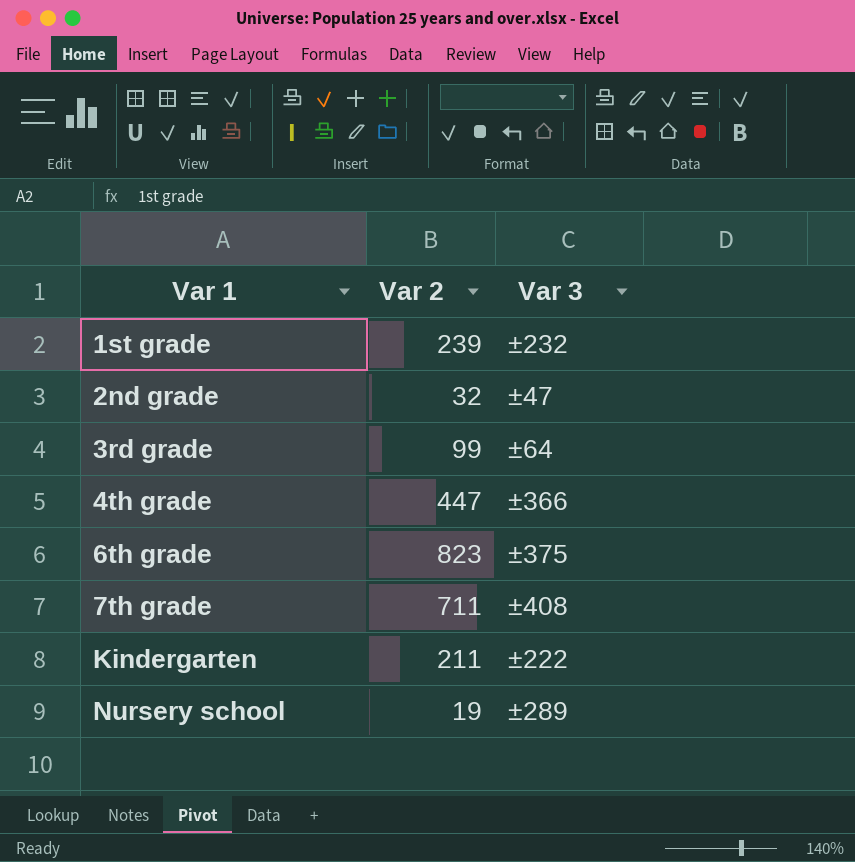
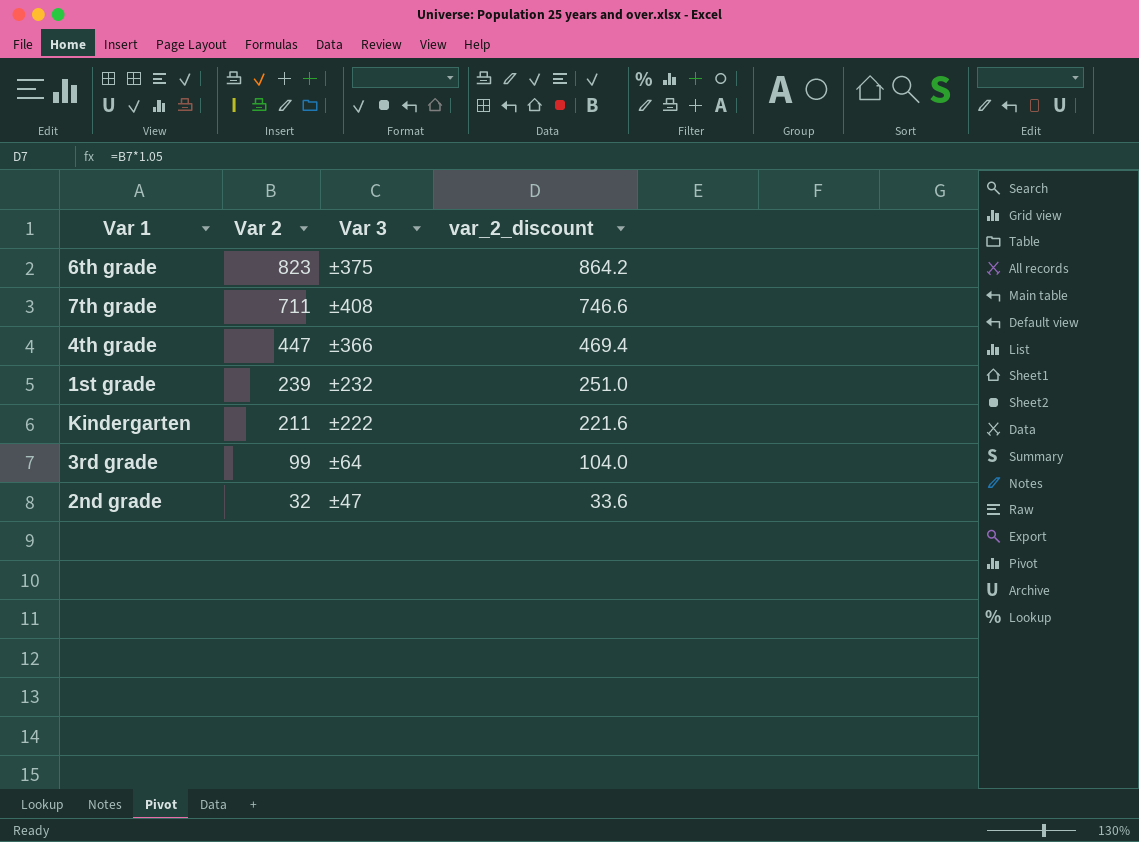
row order: Var 1 ascending -> Var 2 descending
column var_2_discount | formula: none -> [Var 2] * 1.05
row Nursery school: 19 | ±289 -> none

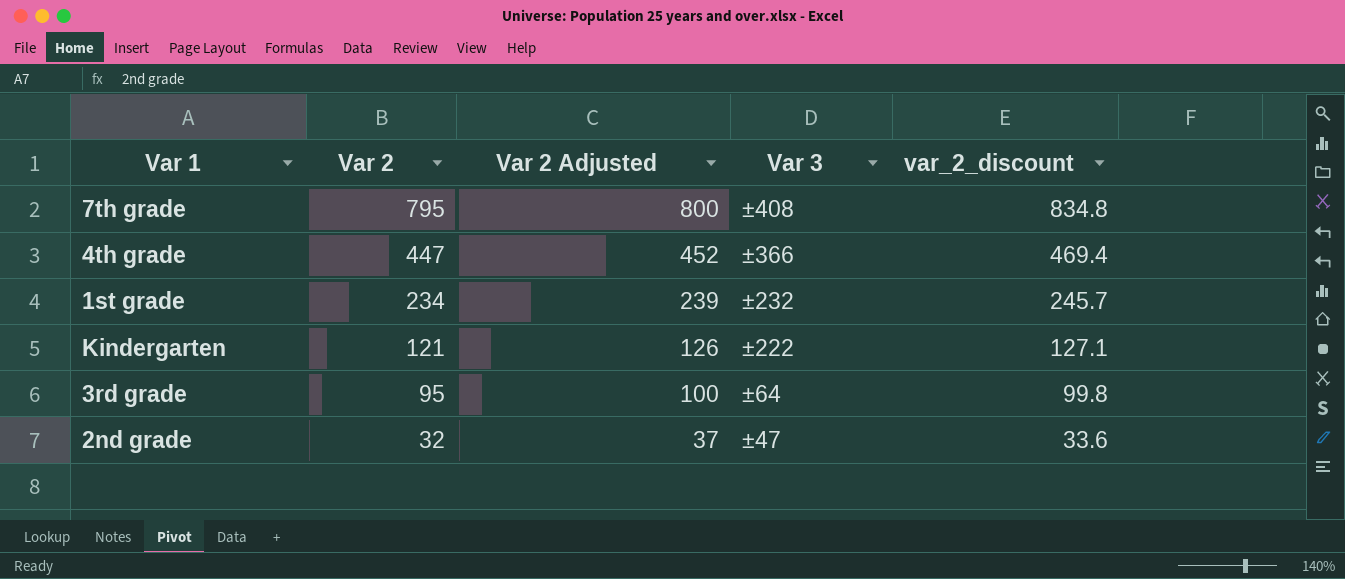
column Var 2 Adjusted | formula: none -> [Var 2] + 5
row 6th grade: 823 | ±375 | 864.2 -> none
7th grade | Var 2: 711 -> 795
7th grade | var_2_discount: 746.6 -> 834.8
1st grade | Var 2: 239 -> 234
1st grade | var_2_discount: 251.0 -> 245.7
Kindergarten | Var 2: 211 -> 121
Kindergarten | var_2_discount: 221.6 -> 127.1
3rd grade | Var 2: 99 -> 95
3rd grade | var_2_discount: 104.0 -> 99.8

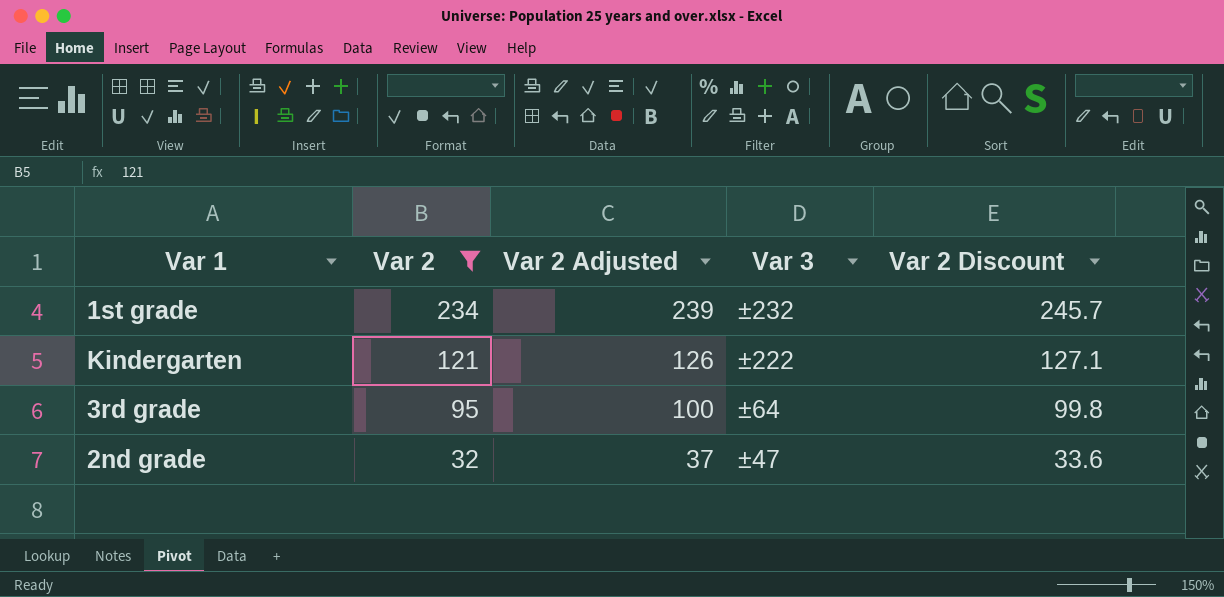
filter: none -> Var 2 <= 234
column name: var_2_discount -> Var 2 Discount

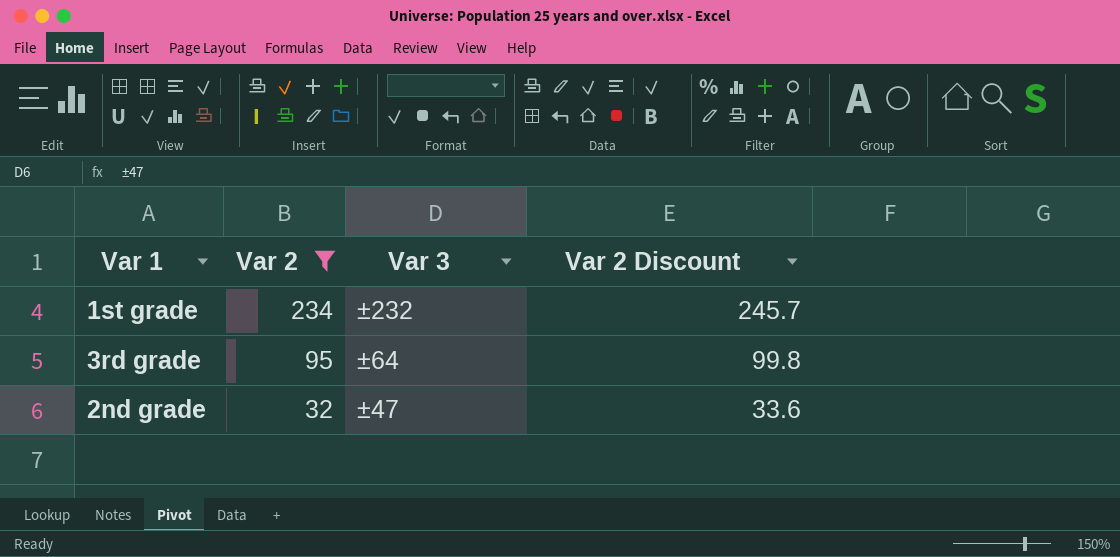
column Var 2 Adjusted | formula: [Var 2] + 5 -> none
row Kindergarten: 121 | 126 | ±222 | 127.1 -> none

